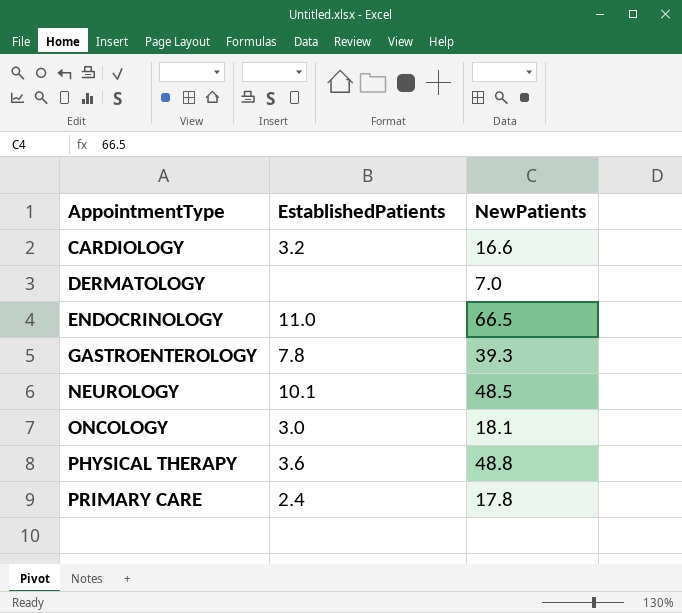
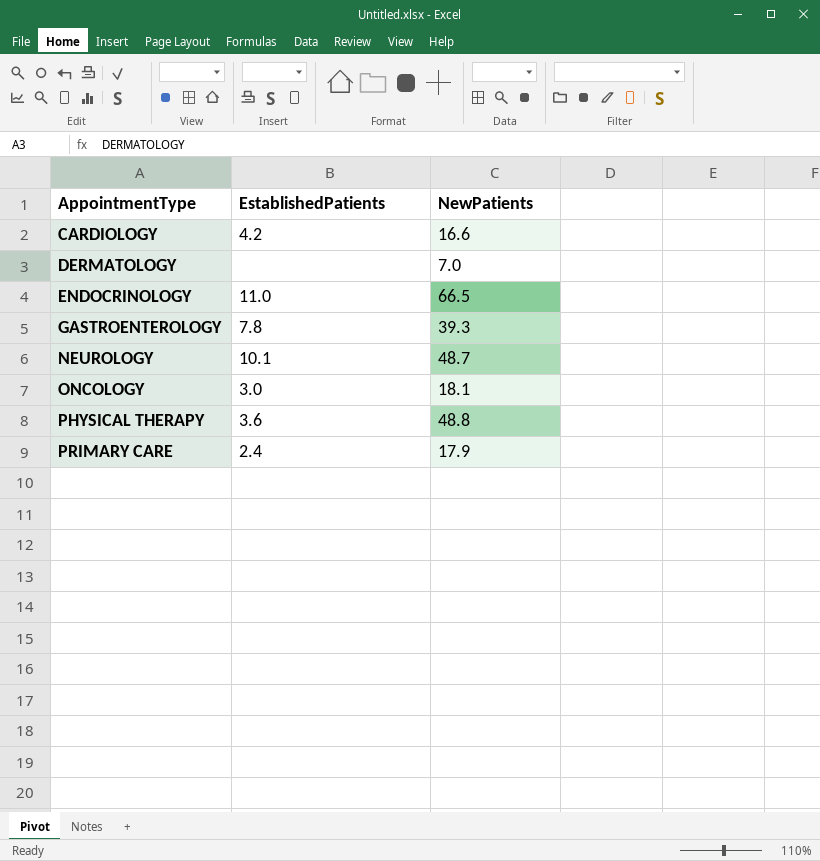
CARDIOLOGY | EstablishedPatients: 3.2 -> 4.2
NEUROLOGY | NewPatients: 48.5 -> 48.7
PRIMARY CARE | NewPatients: 17.8 -> 17.9

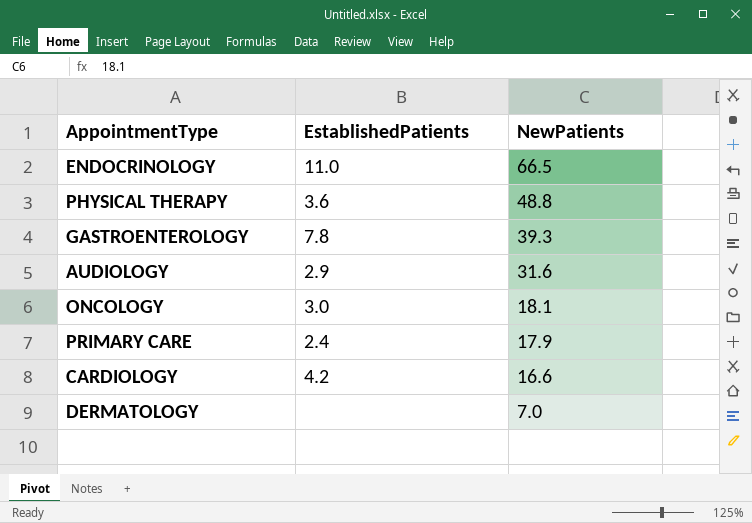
row order: AppointmentType ascending -> NewPatients descending
row NEUROLOGY: 10.1 | 48.7 -> none
row AUDIOLOGY: none -> 2.9 | 31.6

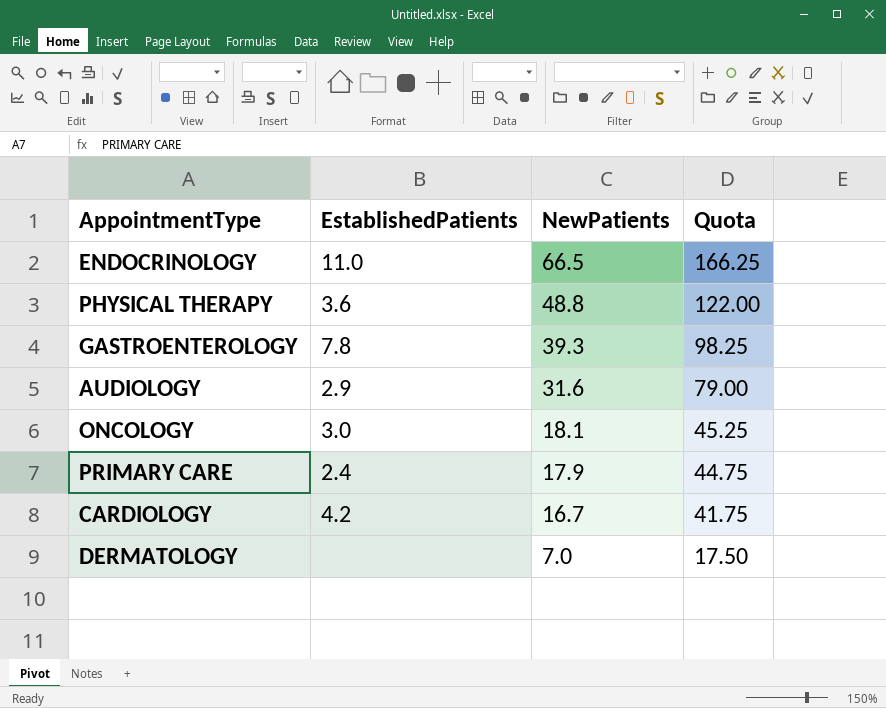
column Quota | formula: none -> [NewPatients] * 2.5
CARDIOLOGY | NewPatients: 16.6 -> 16.7

